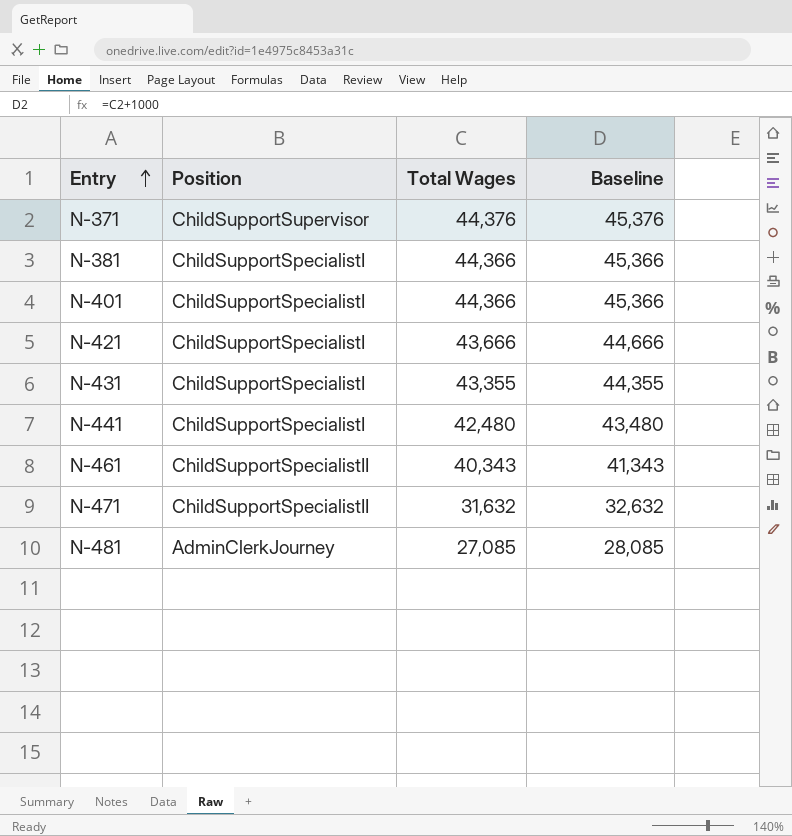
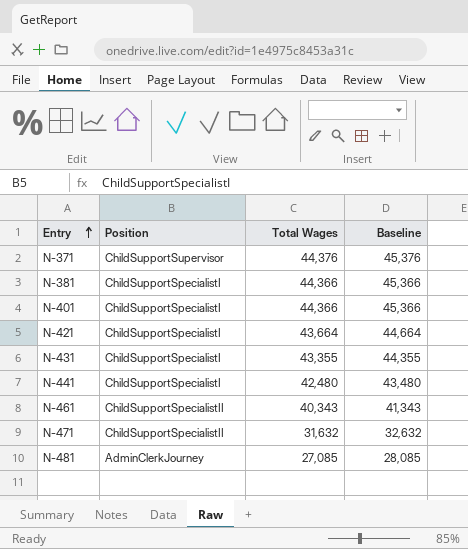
N-421 | Total Wages: 43,666 -> 43,664
N-421 | Baseline: 44,666 -> 44,664

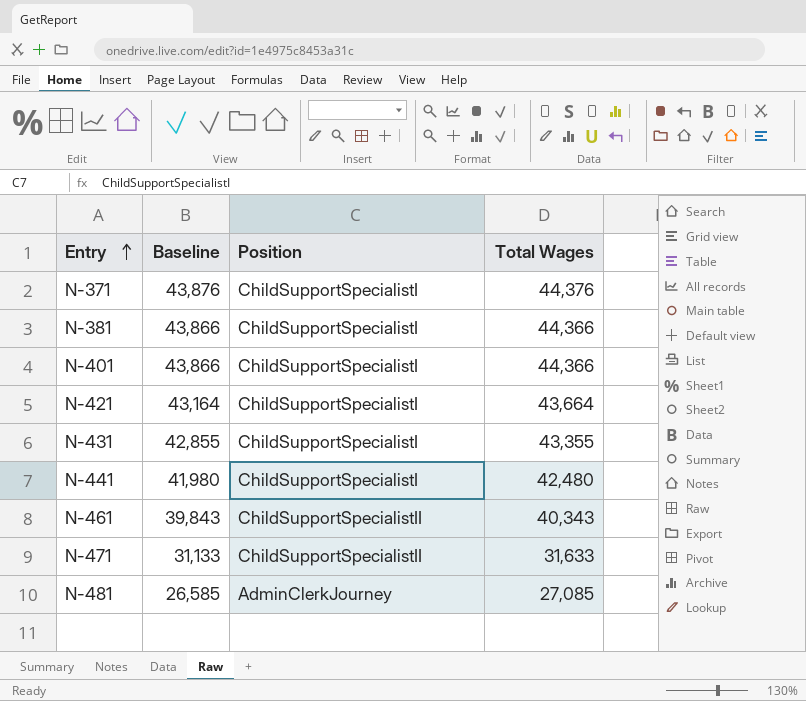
column Baseline | formula: [Total Wages] + 1000 -> [Total Wages] - 500
column Baseline | position: 4 -> 2
N-371 | Position: ChildSupportSupervisor -> ChildSupportSpecialistI
N-471 | Total Wages: 31,632 -> 31,633

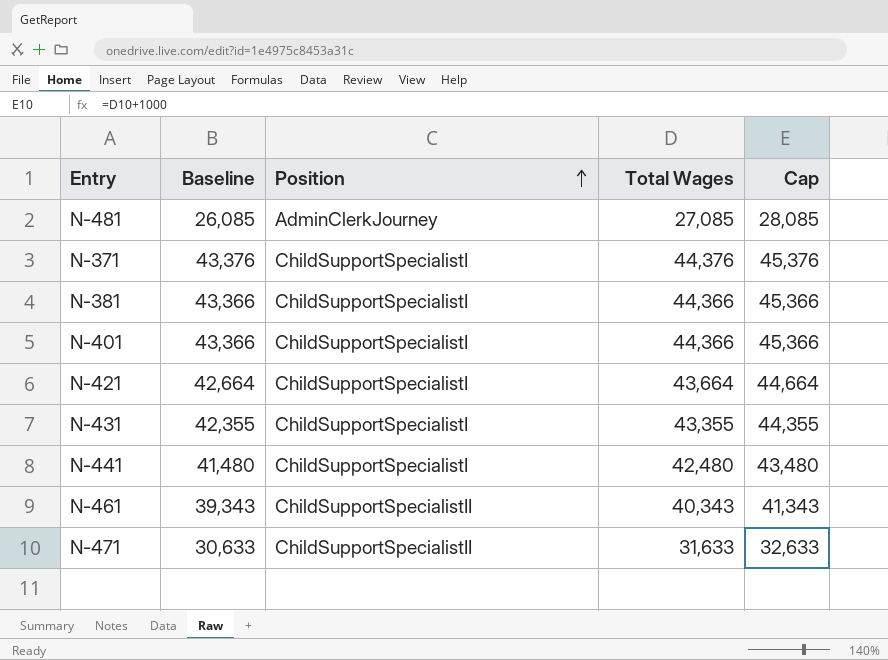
row order: Entry ascending -> Position ascending
column Baseline | formula: [Total Wages] - 500 -> [Total Wages] - 1000
column Cap | formula: none -> [Total Wages] + 1000

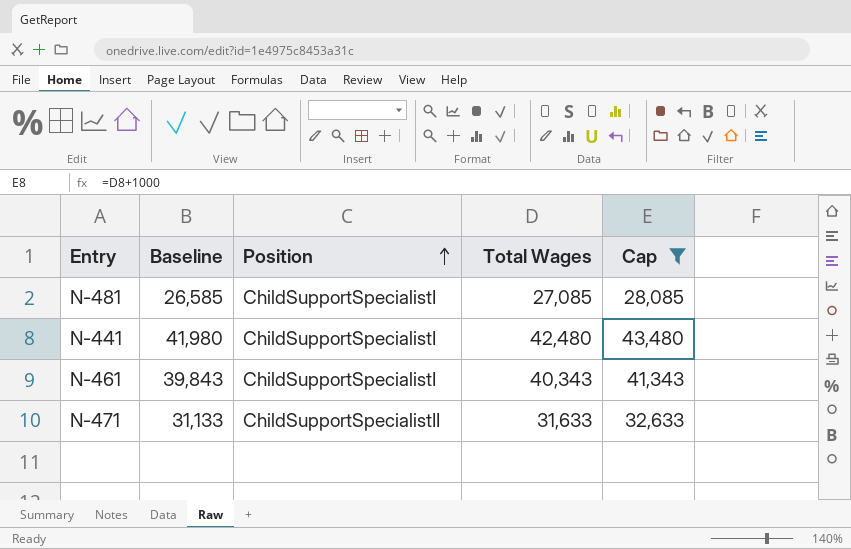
filter: none -> Cap <= 43,480
column Baseline | formula: [Total Wages] - 1000 -> [Total Wages] - 500
N-481 | Position: AdminClerkJourney -> ChildSupportSpecialistI
N-461 | Position: ChildSupportSpecialistII -> ChildSupportSpecialistI

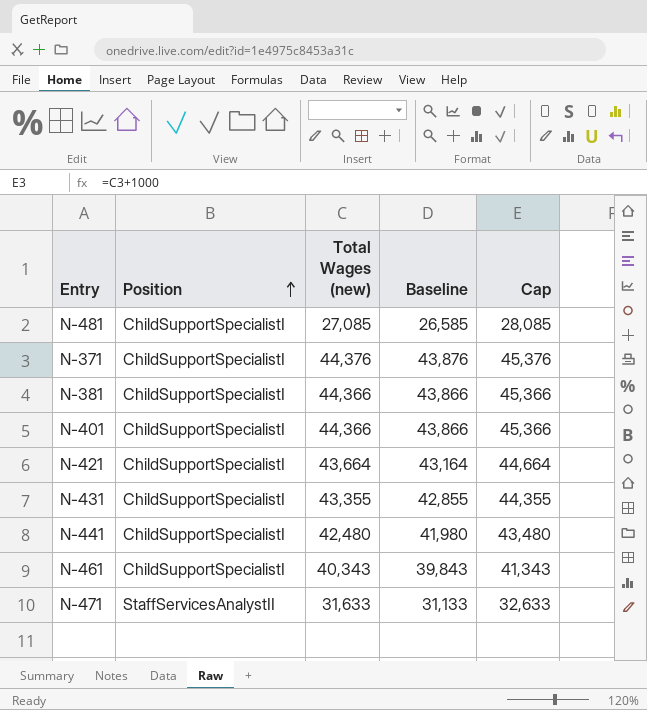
filter: Cap <= 43,480 -> none
column name: Total Wages -> Total Wages (new)
column Baseline | position: 2 -> 4
N-471 | Position: ChildSupportSpecialistII -> StaffServicesAnalystII

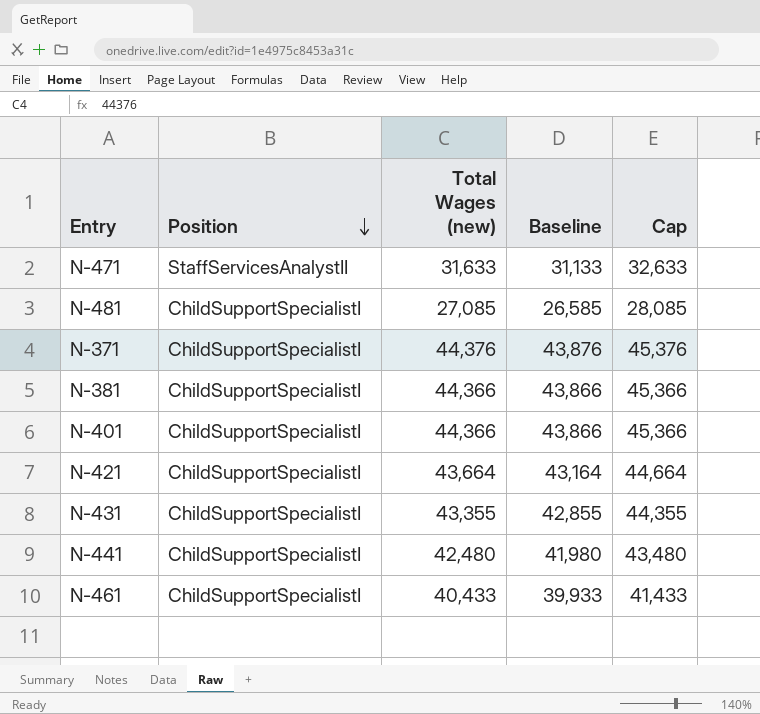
row order: Position ascending -> Position descending
N-461 | Total Wages (new): 40,343 -> 40,433
N-461 | Baseline: 39,843 -> 39,933
N-461 | Cap: 41,343 -> 41,433

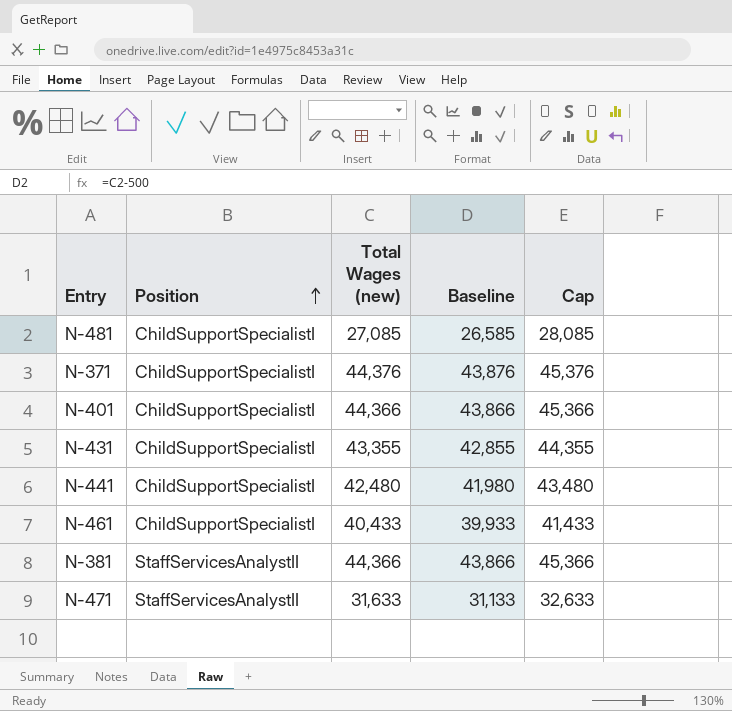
row order: Position descending -> Position ascending
row N-421: ChildSupportSpecialistI | 43,664 | 43,164 | 44,664 -> none
N-381 | Position: ChildSupportSpecialistI -> StaffServicesAnalystII

